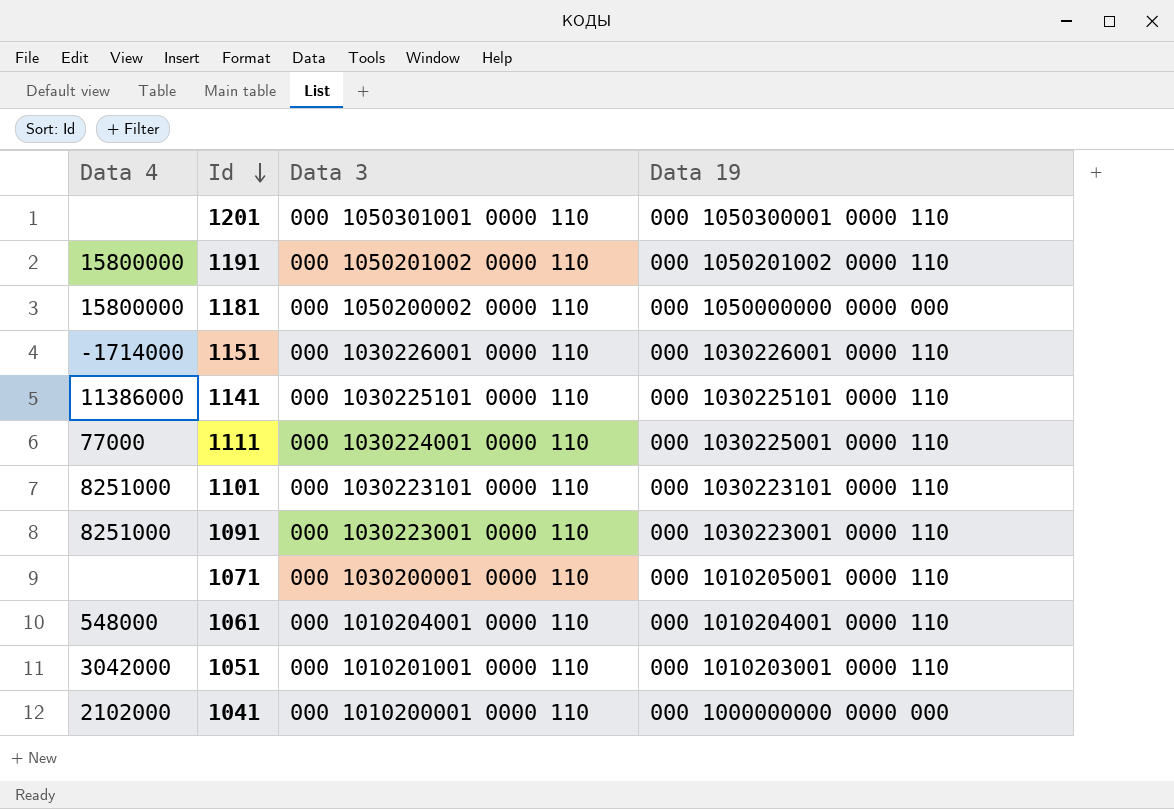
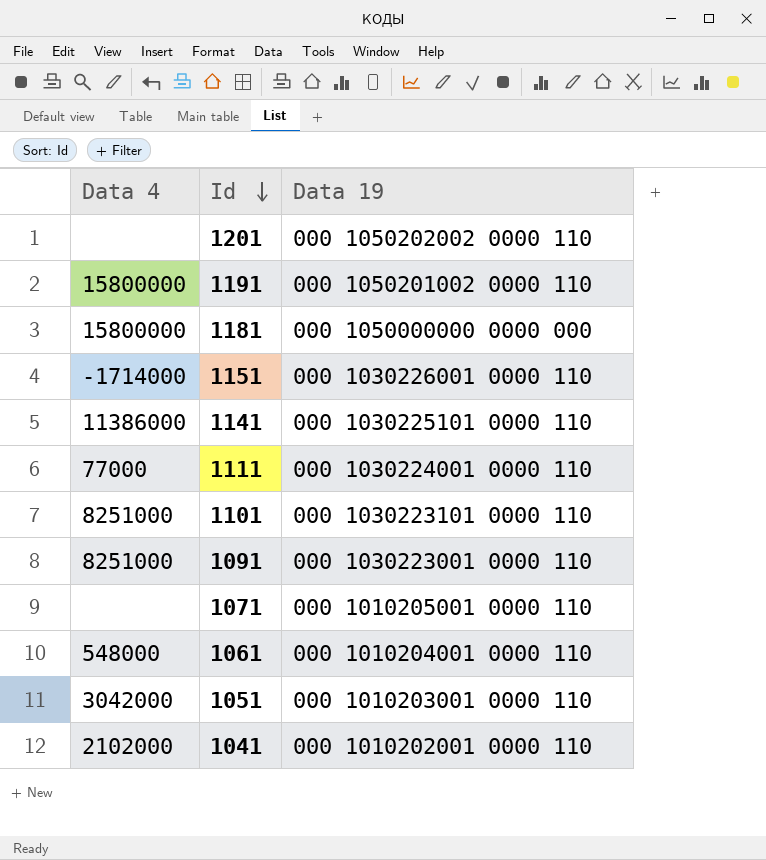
column Data 3 | position: 3 -> none
1201 | Data 19: 000 1050300001 0000 110 -> 000 1050202002 0000 110
1111 | Data 19: 000 1030225001 0000 110 -> 000 1030224001 0000 110
1041 | Data 19: 000 1000000000 0000 000 -> 000 1010202001 0000 110

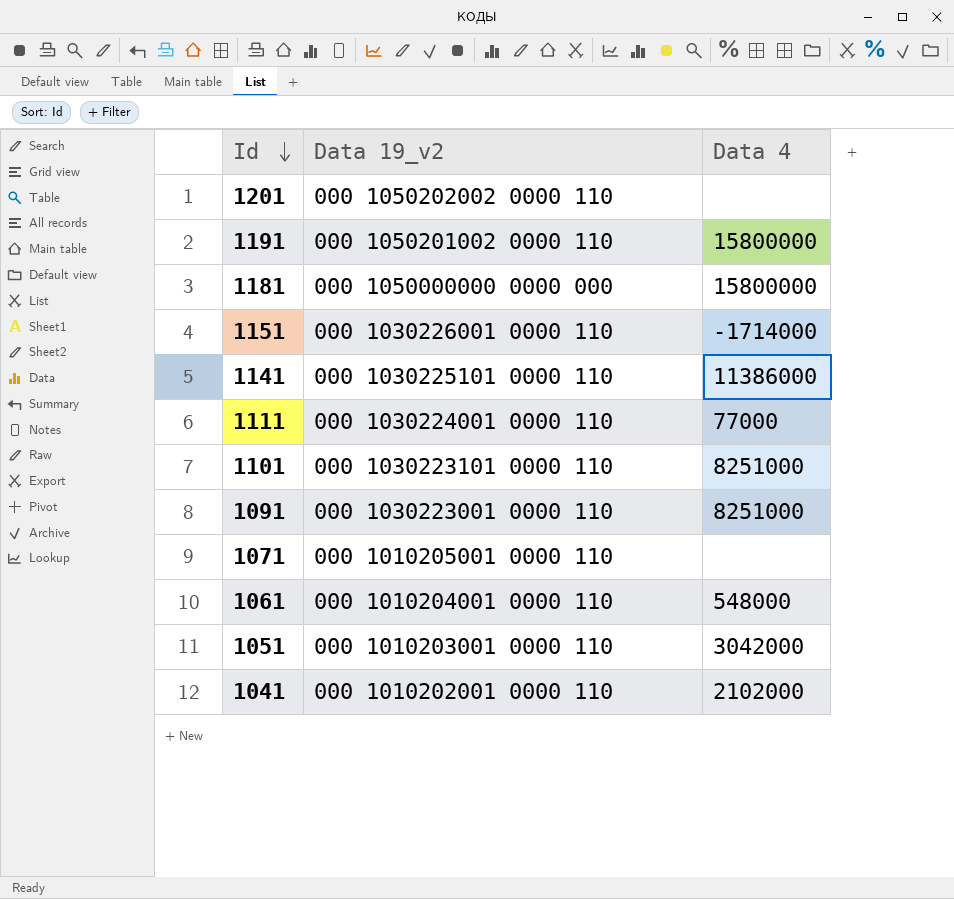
column name: Data 19 -> Data 19_v2
column Data 4 | position: 1 -> 3

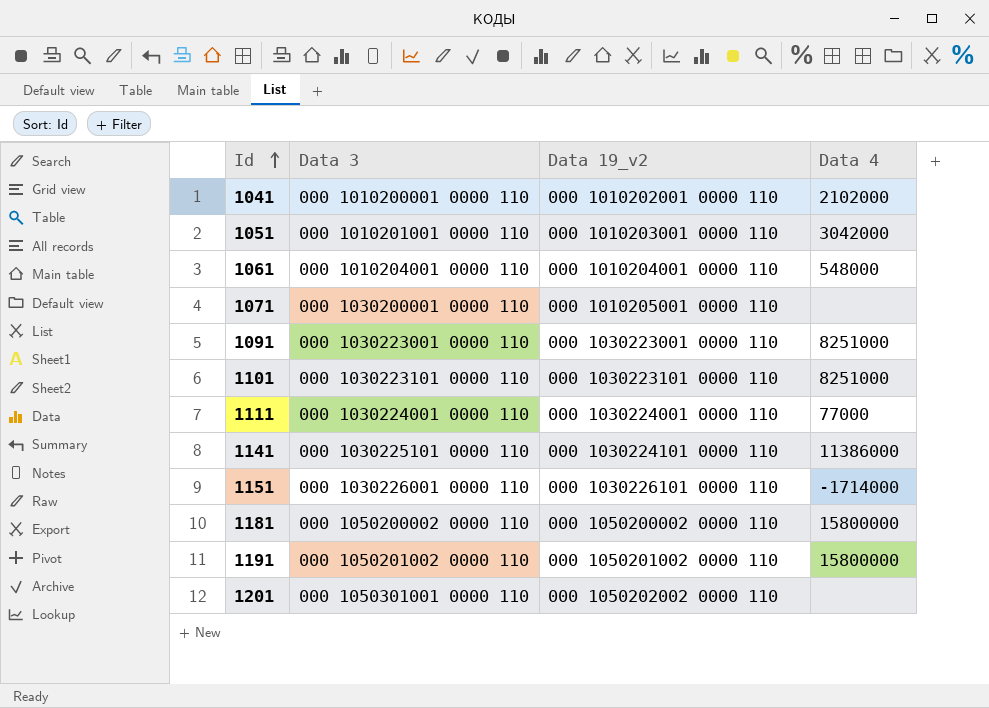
row order: Id descending -> Id ascending
column Data 3 | position: none -> 2
1141 | Data 19_v2: 000 1030225101 0000 110 -> 000 1030224101 0000 110
1151 | Data 19_v2: 000 1030226001 0000 110 -> 000 1030226101 0000 110
1181 | Data 19_v2: 000 1050000000 0000 000 -> 000 1050200002 0000 110

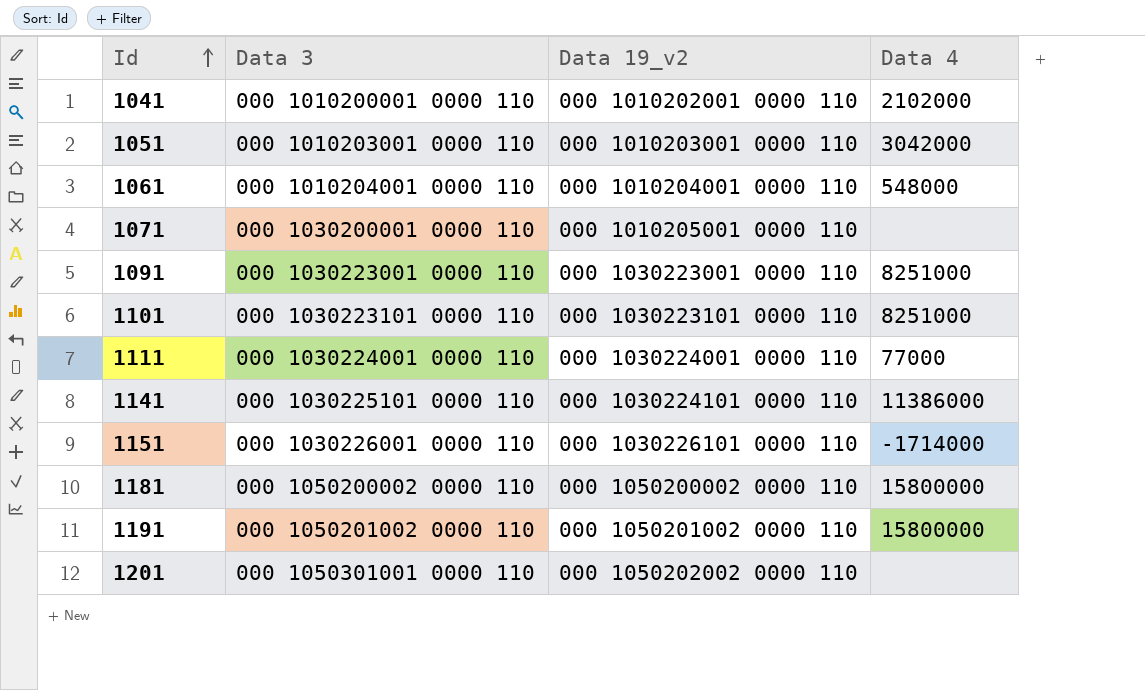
1051 | Data 3: 000 1010201001 0000 110 -> 000 1010203001 0000 110

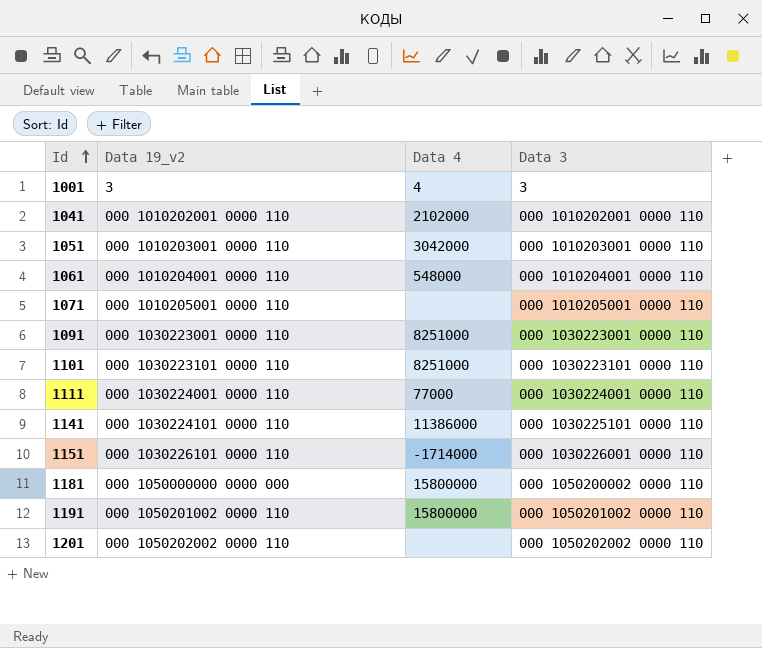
column Data 3 | position: 2 -> 4
row 1001: none -> 3 | 4 | 3
1041 | Data 3: 000 1010200001 0000 110 -> 000 1010202001 0000 110
1071 | Data 3: 000 1030200001 0000 110 -> 000 1010205001 0000 110
1181 | Data 19_v2: 000 1050200002 0000 110 -> 000 1050000000 0000 000
1201 | Data 3: 000 1050301001 0000 110 -> 000 1050202002 0000 110

